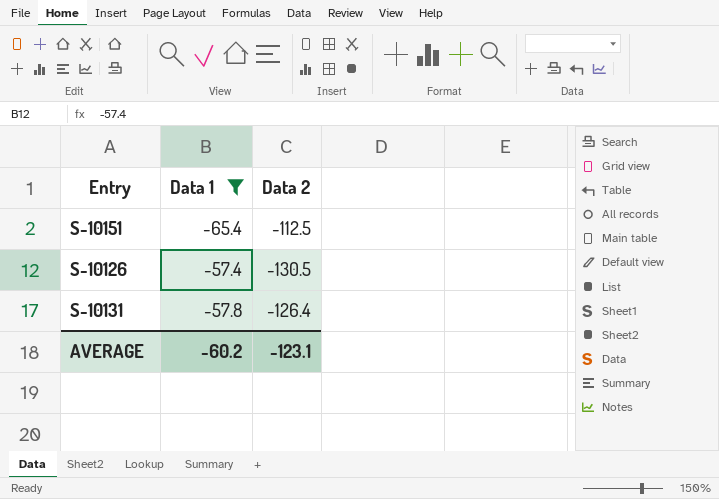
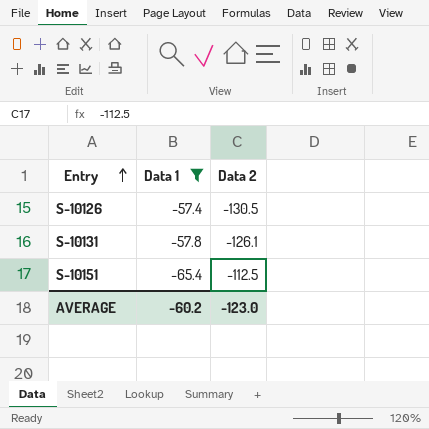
row order: none -> Entry ascending
S-10131 | Data 2: -126.4 -> -126.1
AVERAGE | Data 2: -123.1 -> -123.0

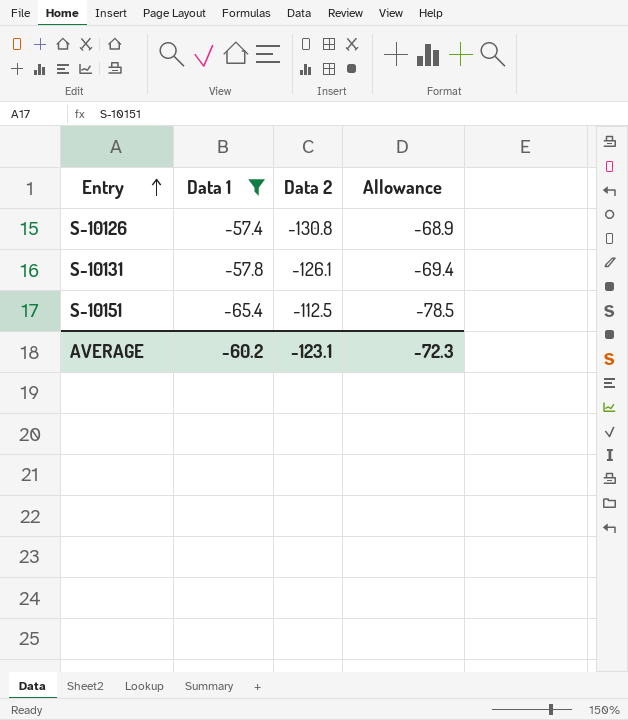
column Allowance | formula: none -> [Data 1] * 1.2
S-10126 | Data 2: -130.5 -> -130.8
AVERAGE | Data 2: -123.0 -> -123.1

